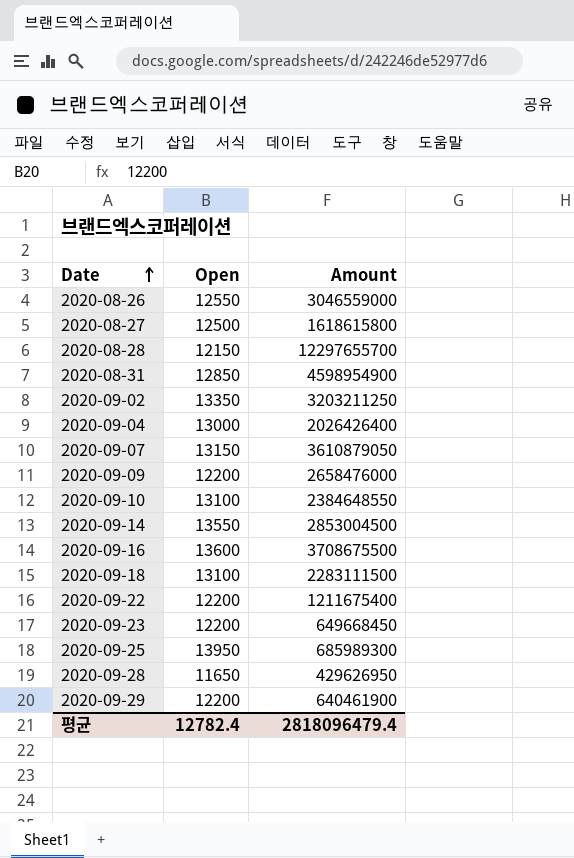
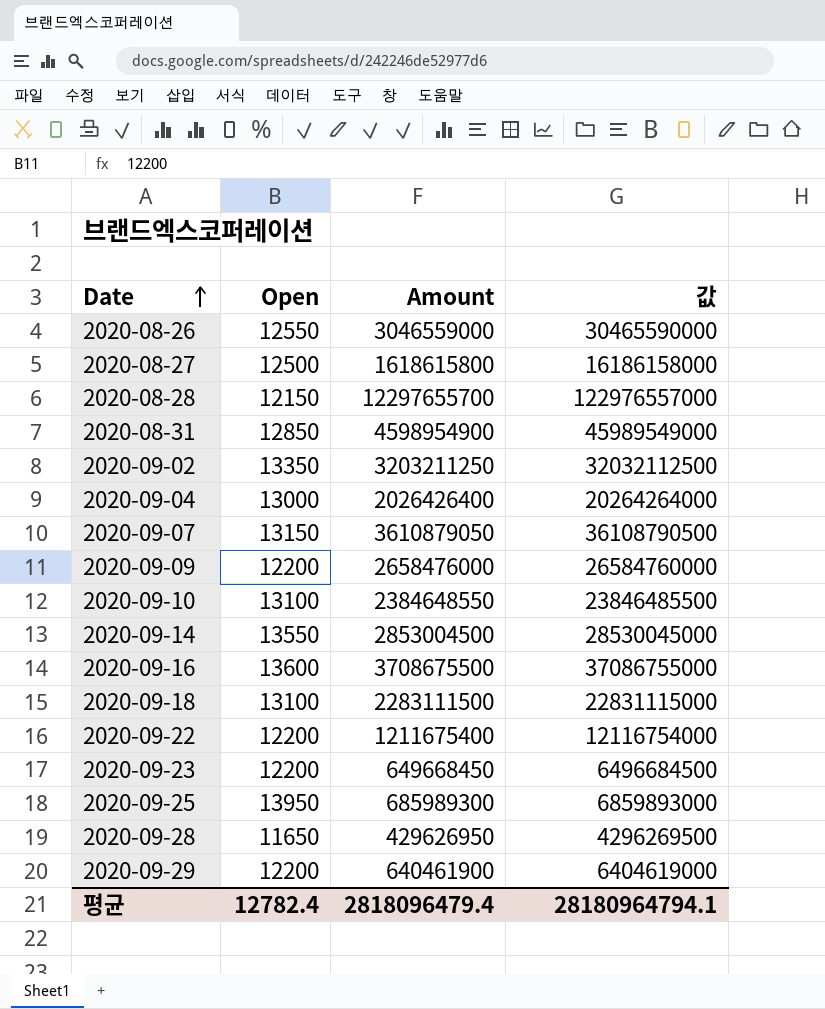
column 값 | formula: none -> [Amount] * 10

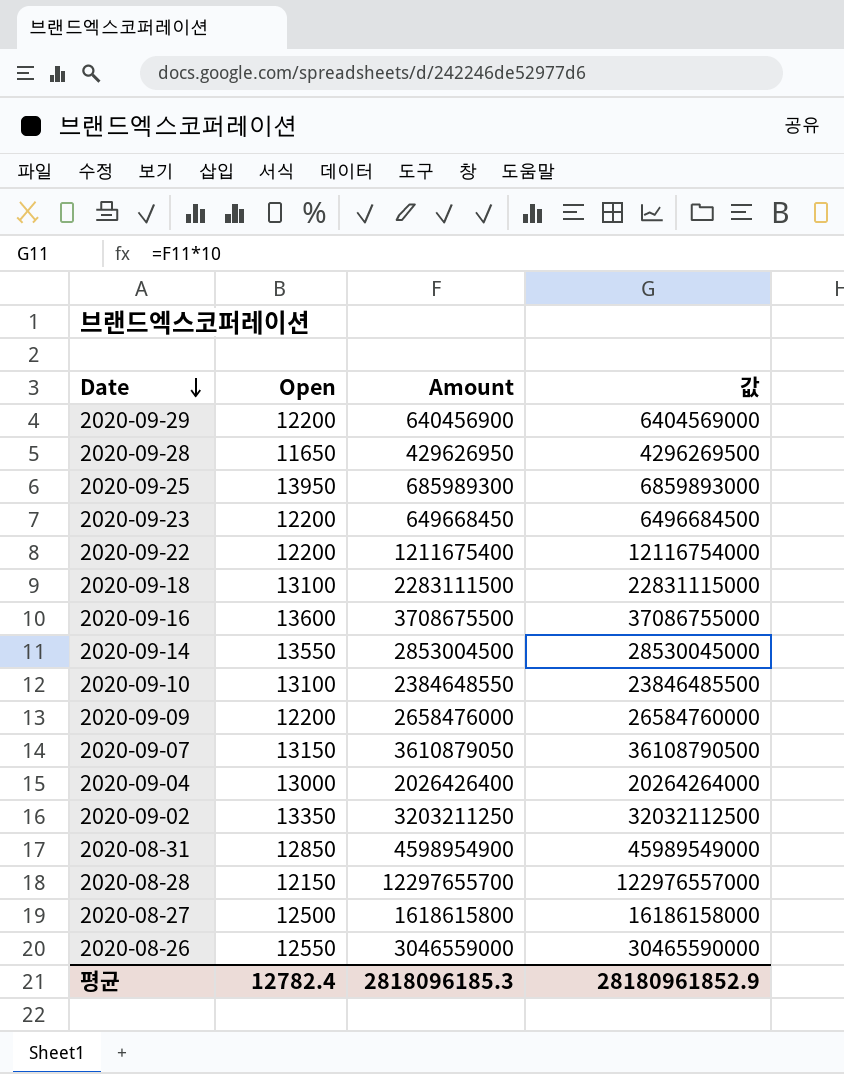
row order: Date ascending -> Date descending
2020-09-29 | Amount: 640461900 -> 640456900
2020-09-29 | 값: 6404619000 -> 6404569000
평균 | Amount: 2818096479.4 -> 2818096185.3
평균 | 값: 28180964794.1 -> 28180961852.9

